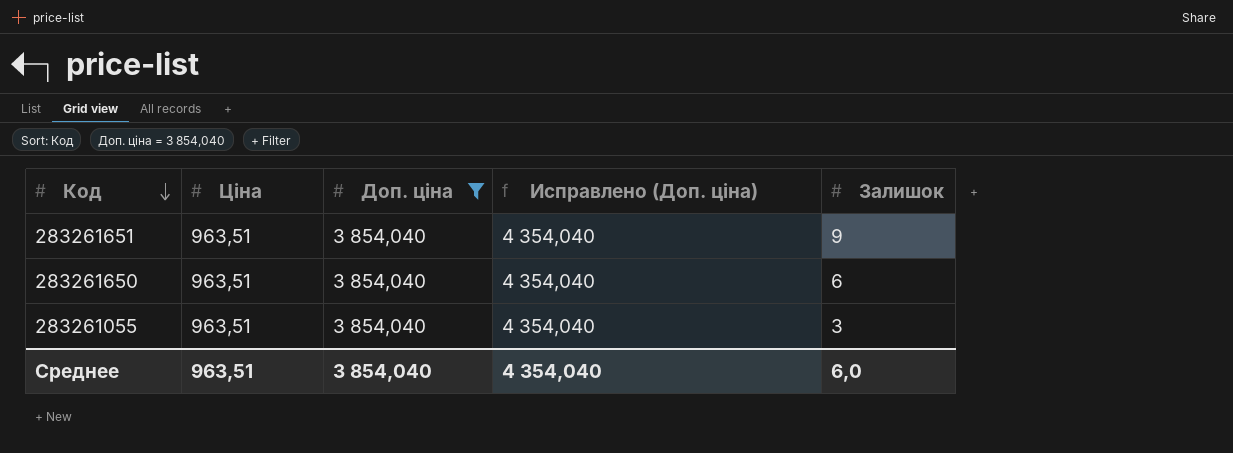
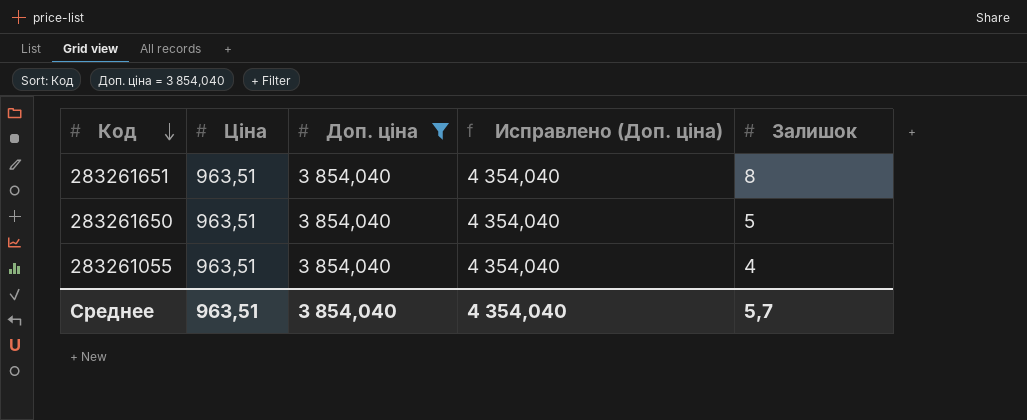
283261651 | Залишок: 9 -> 8
283261650 | Залишок: 6 -> 5
283261055 | Залишок: 3 -> 4
Среднее | Залишок: 6,0 -> 5,7

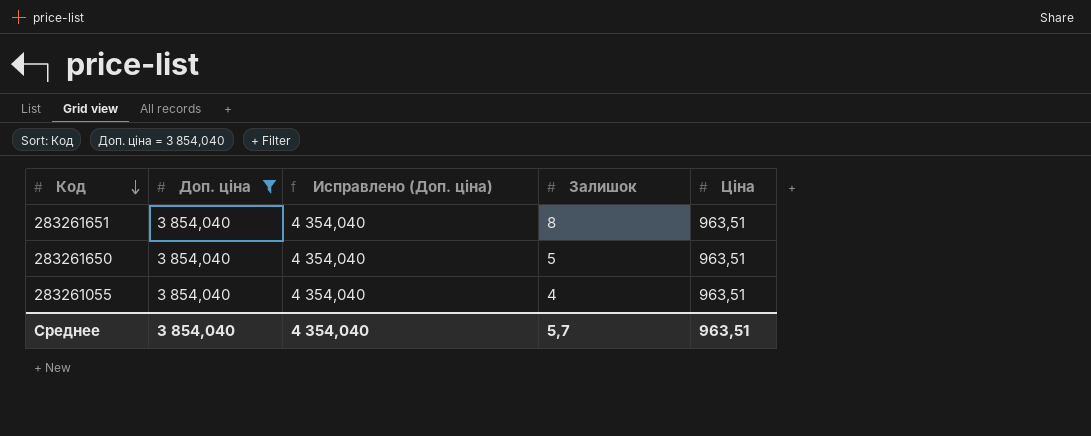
column Ціна | position: 2 -> 5

